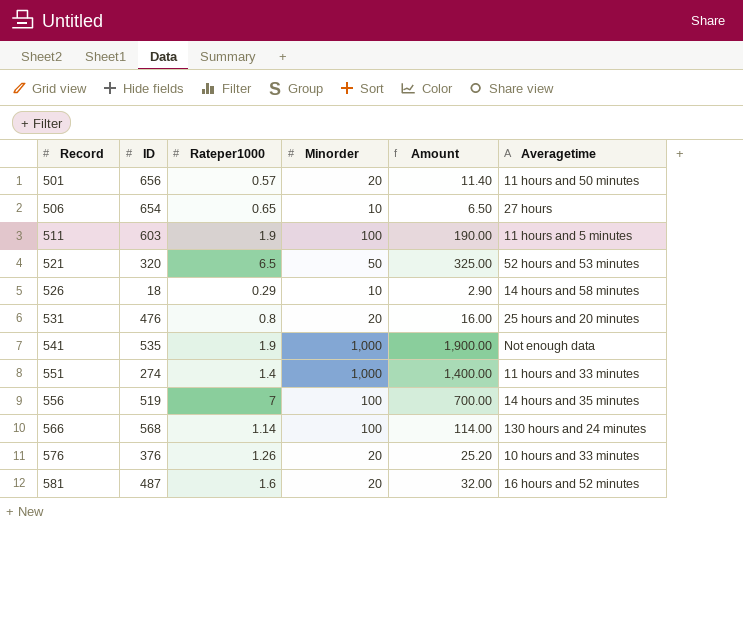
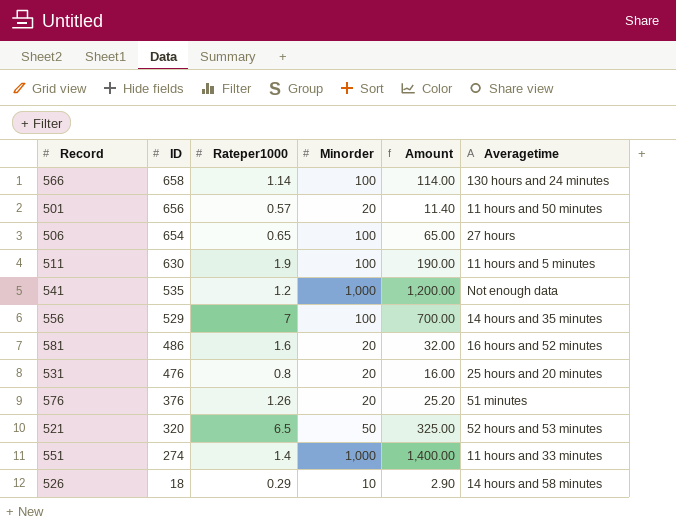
row order: Record ascending -> ID descending
566 | ID: 568 -> 658
506 | Minorder: 10 -> 100
506 | Amount: 6.50 -> 65.00
511 | ID: 603 -> 630
541 | Rateper1000: 1.9 -> 1.2
541 | Amount: 1,900.00 -> 1,200.00
556 | ID: 519 -> 529
581 | ID: 487 -> 486
576 | Averagetime: 10 hours and 33 minutes -> 51 minutes

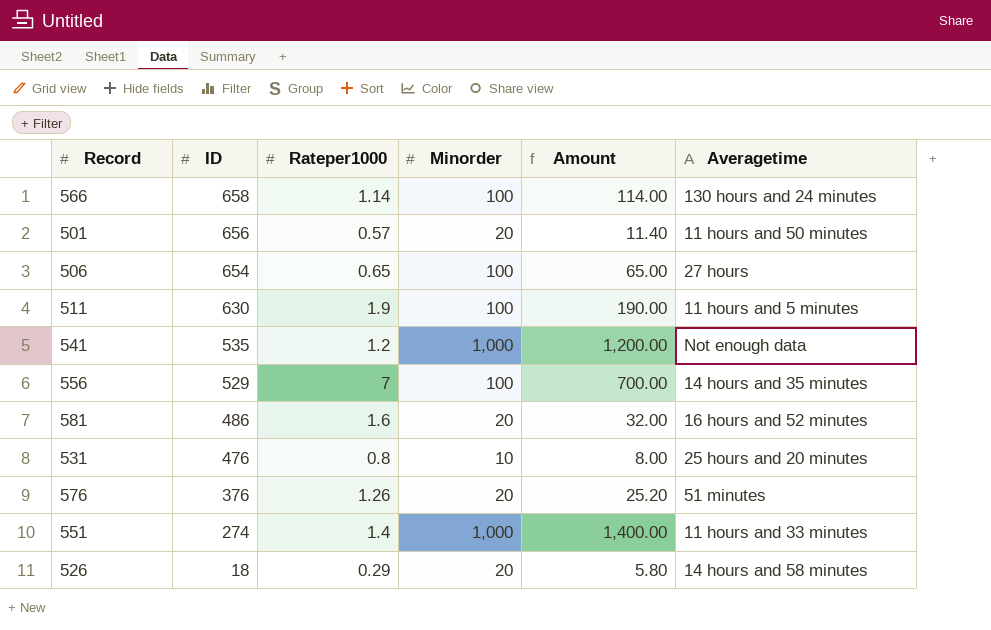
row 521: 320 | 6.5 | 50 | 325.00 | 52 hours and 53 minutes -> none
531 | Minorder: 20 -> 10
531 | Amount: 16.00 -> 8.00
526 | Minorder: 10 -> 20
526 | Amount: 2.90 -> 5.80

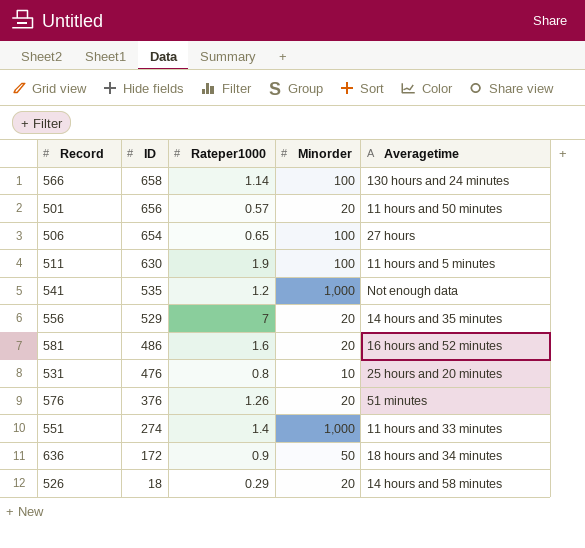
column Amount | formula: [Rateper1000] * [Minorder] -> none
556 | Minorder: 100 -> 20
row 636: none -> 172 | 0.9 | 50 | 18 hours and 34 minutes

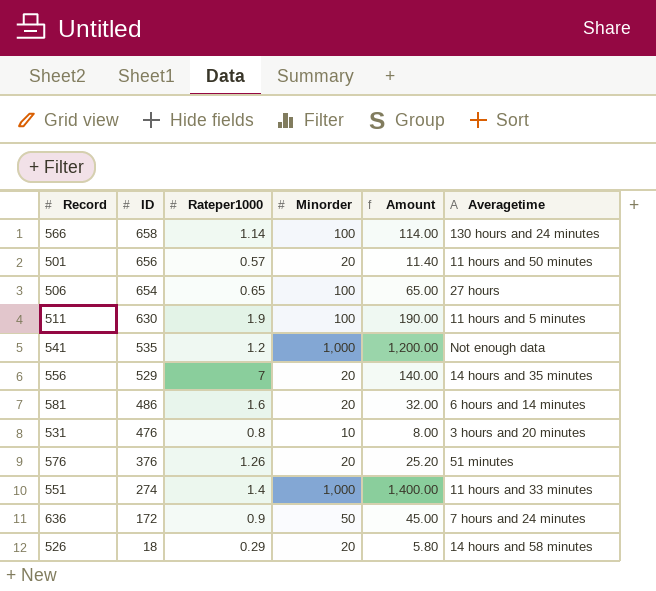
column Amount | formula: none -> [Rateper1000] * [Minorder]
581 | Averagetime: 16 hours and 52 minutes -> 6 hours and 14 minutes
531 | Averagetime: 25 hours and 20 minutes -> 3 hours and 20 minutes
636 | Averagetime: 18 hours and 34 minutes -> 7 hours and 24 minutes

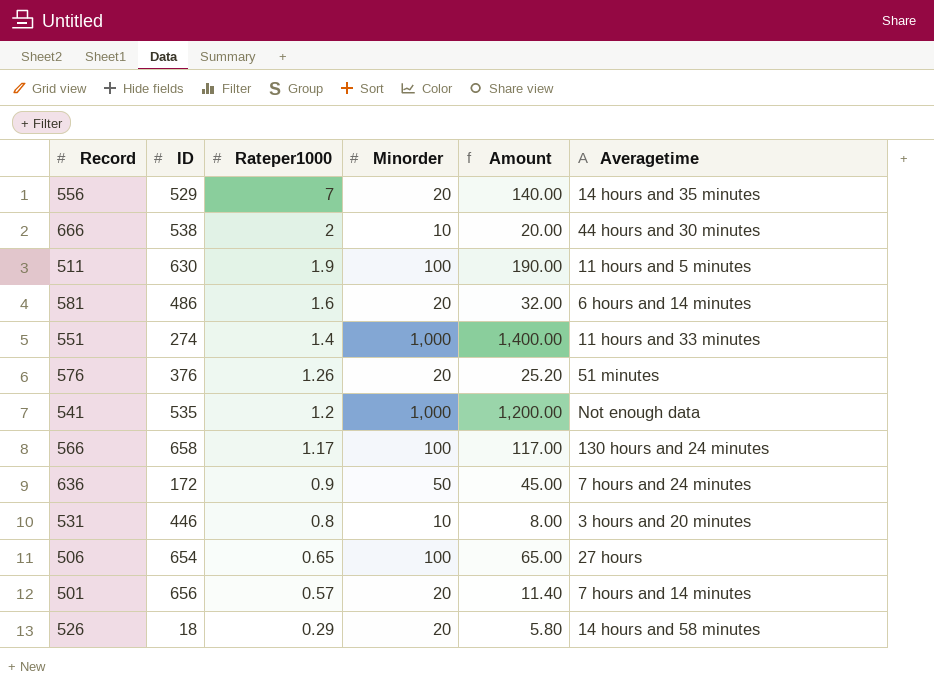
row order: ID descending -> Rateper1000 descending
row 666: none -> 538 | 2 | 10 | 20.00 | 44 hours and 30 minutes
566 | Rateper1000: 1.14 -> 1.17
566 | Amount: 114.00 -> 117.00
531 | ID: 476 -> 446
501 | Averagetime: 11 hours and 50 minutes -> 7 hours and 14 minutes

